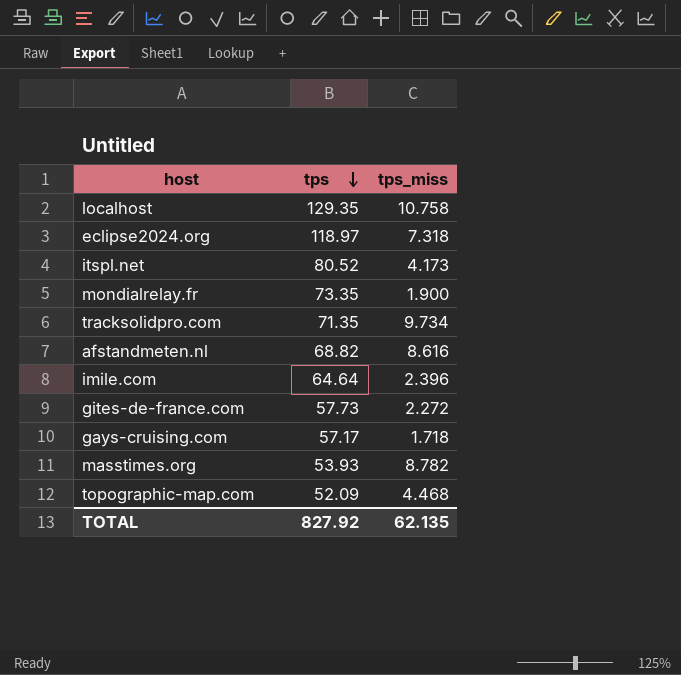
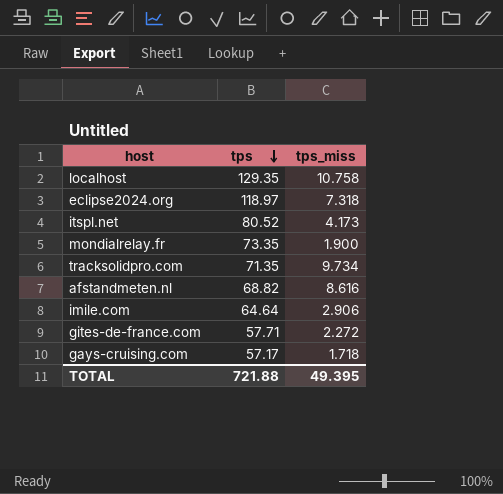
row masstimes.org: 53.93 | 8.782 -> none
row topographic-map.com: 52.09 | 4.468 -> none
imile.com | tps_miss: 2.396 -> 2.906
gites-de-france.com | tps: 57.73 -> 57.71
TOTAL | tps: 827.92 -> 721.88
TOTAL | tps_miss: 62.135 -> 49.395

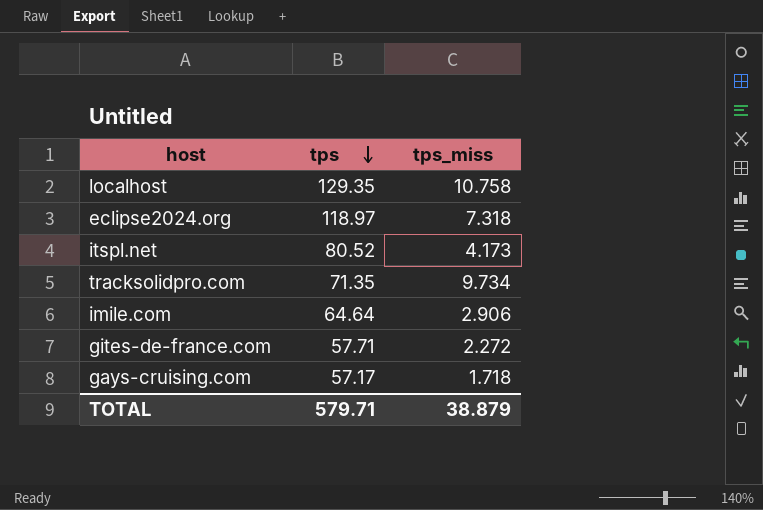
row mondialrelay.fr: 73.35 | 1.900 -> none
row afstandmeten.nl: 68.82 | 8.616 -> none
TOTAL | tps: 721.88 -> 579.71
TOTAL | tps_miss: 49.395 -> 38.879

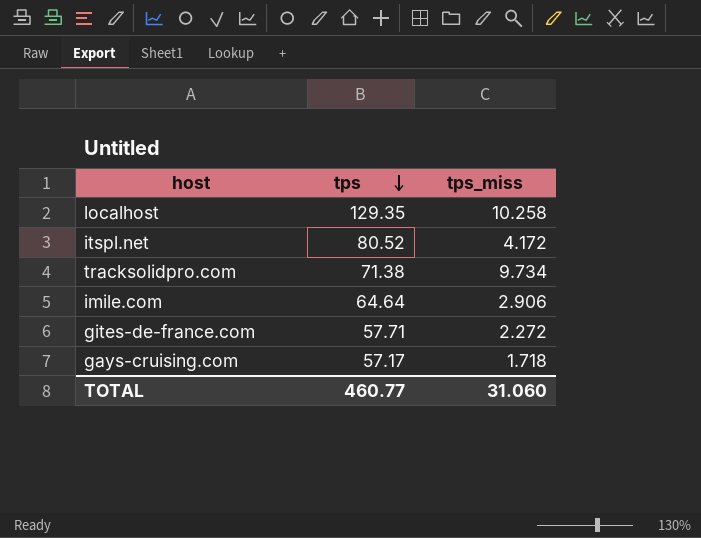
row eclipse2024.org: 118.97 | 7.318 -> none
localhost | tps_miss: 10.758 -> 10.258
itspl.net | tps_miss: 4.173 -> 4.172
tracksolidpro.com | tps: 71.35 -> 71.38
TOTAL | tps: 579.71 -> 460.77
TOTAL | tps_miss: 38.879 -> 31.060

